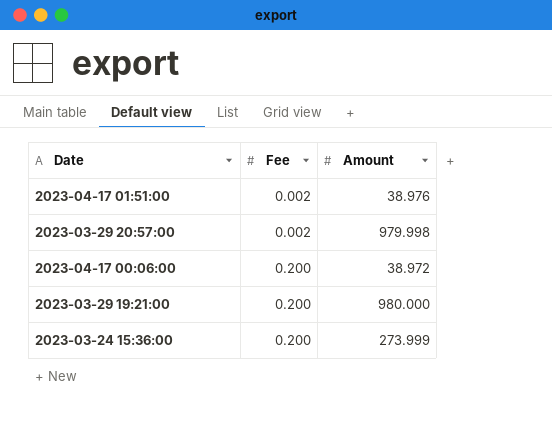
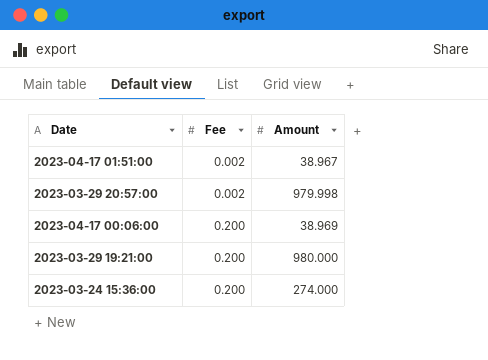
2023-04-17 01:51:00 | Amount: 38.976 -> 38.967
2023-04-17 00:06:00 | Amount: 38.972 -> 38.969
2023-03-24 15:36:00 | Amount: 273.999 -> 274.000

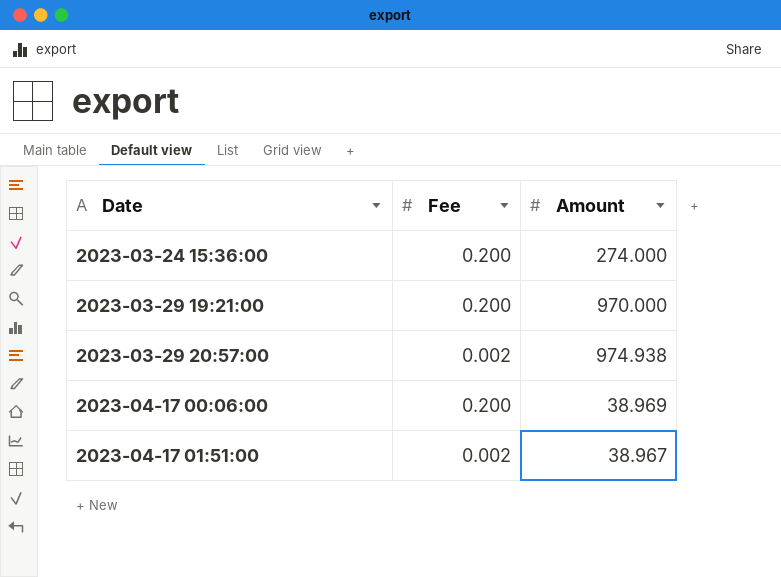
row order: Fee ascending -> Date ascending
2023-03-29 19:21:00 | Amount: 980.000 -> 970.000
2023-03-29 20:57:00 | Amount: 979.998 -> 974.938

